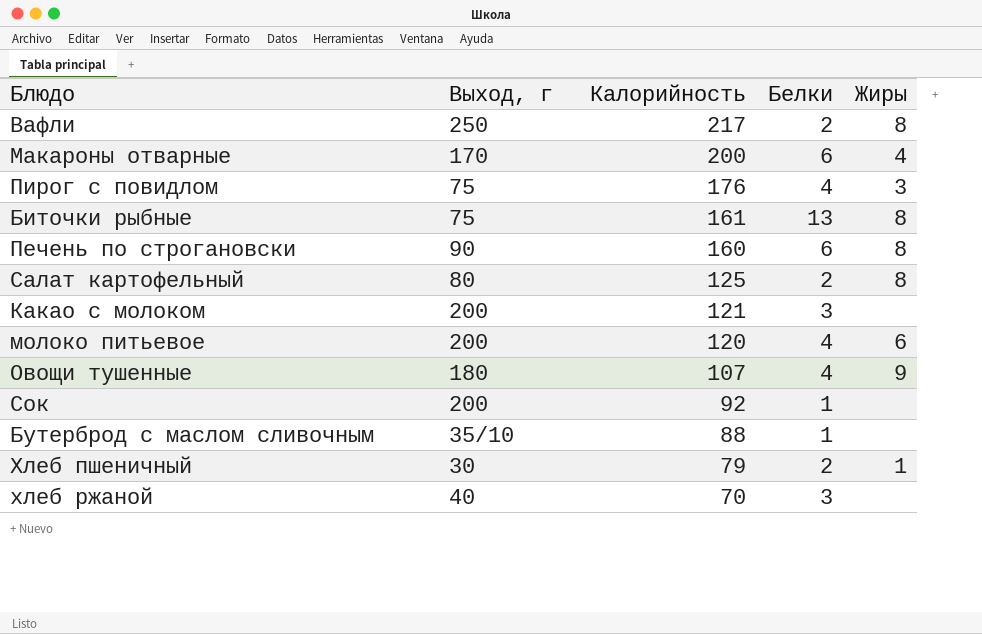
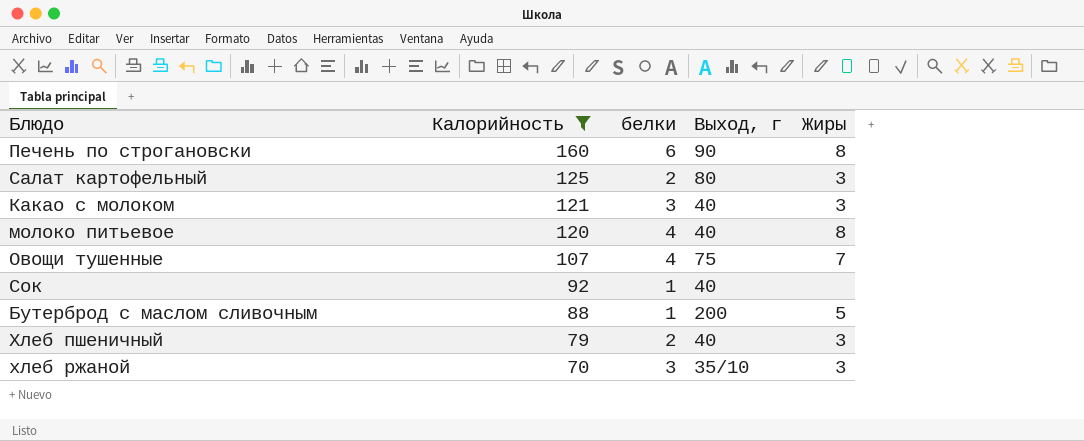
filter: none -> Калорийность <= 160
column name: Белки -> белки
column Выход, г | position: 2 -> 4
Салат картофельный | Жиры: 8 -> 3
Какао с молоком | Выход, г: 200 -> 40
Какао с молоком | Жиры: none -> 3
молоко питьевое | Выход, г: 200 -> 40
молоко питьевое | Жиры: 6 -> 8
Овощи тушенные | Выход, г: 180 -> 75
Овощи тушенные | Жиры: 9 -> 7
Сок | Выход, г: 200 -> 40
Бутерброд с маслом сливочным | Выход, г: 35/10 -> 200
Бутерброд с маслом сливочным | Жиры: none -> 5
Хлеб пшеничный | Выход, г: 30 -> 40
Хлеб пшеничный | Жиры: 1 -> 3
хлеб ржаной | Выход, г: 40 -> 35/10
хлеб ржаной | Жиры: none -> 3

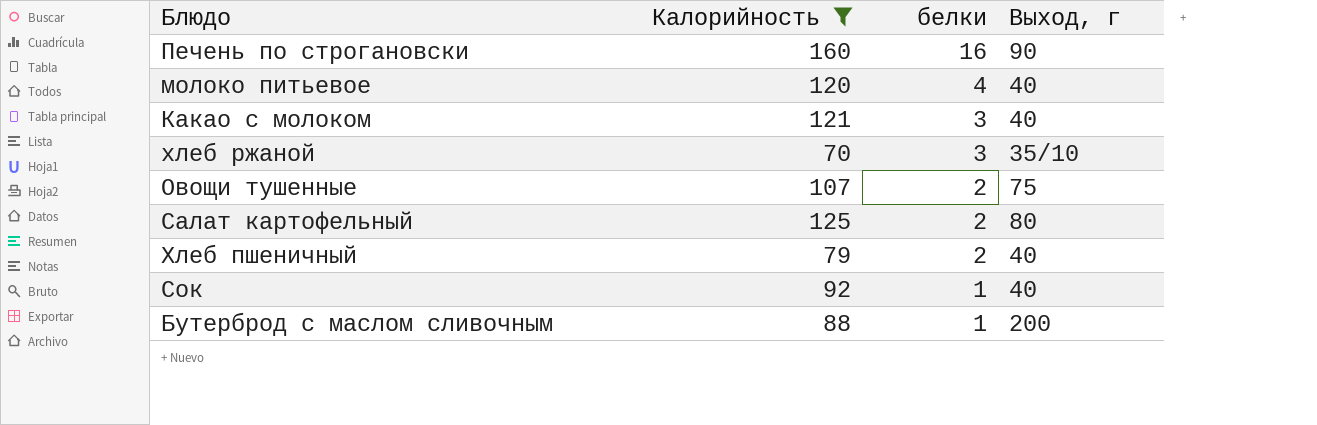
row order: Калорийность descending -> белки descending
column Жиры | position: 5 -> none
Печень по строгановски | белки: 6 -> 16
Овощи тушенные | белки: 4 -> 2

